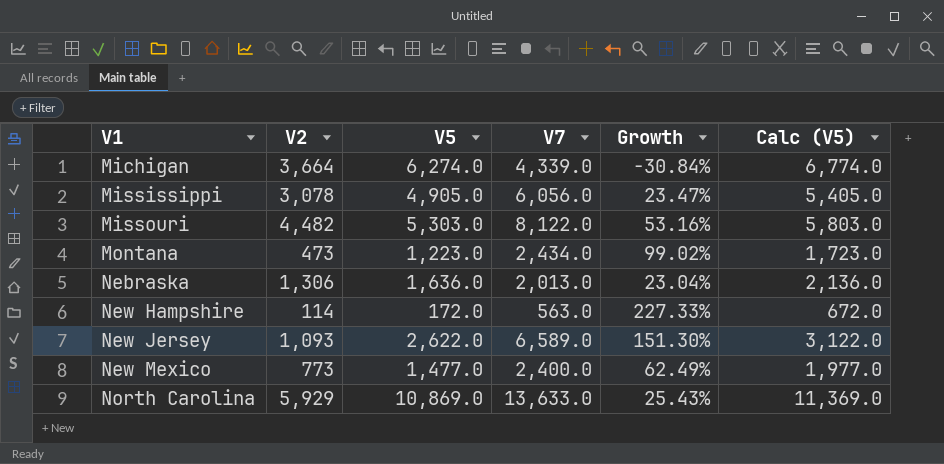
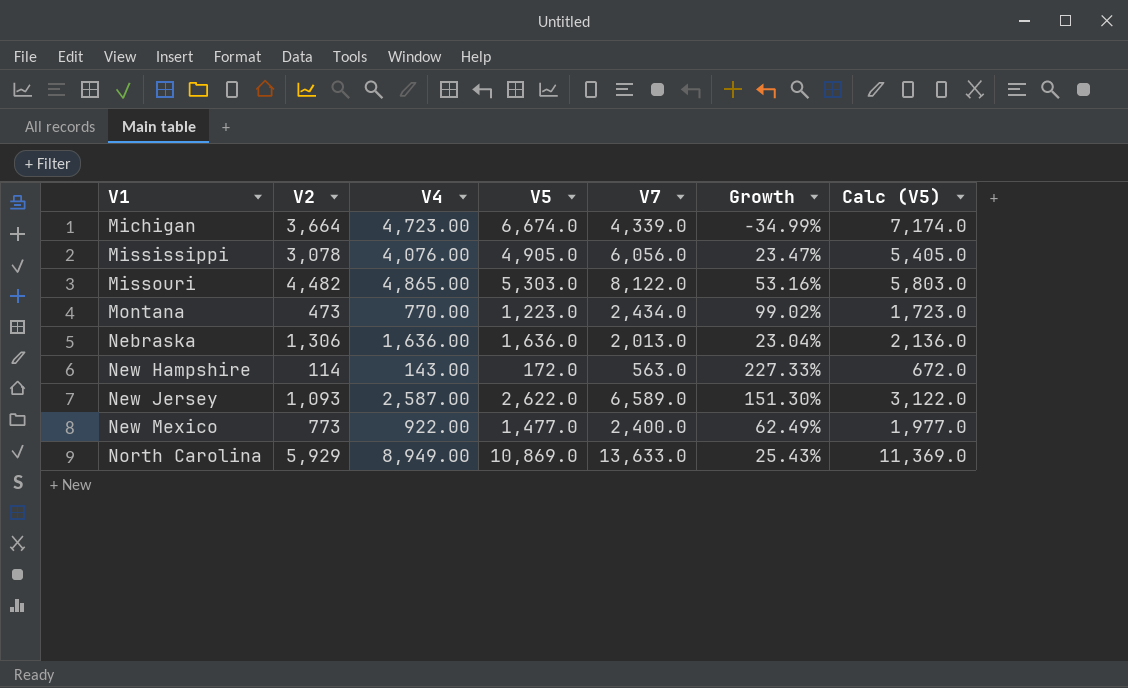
column V4 | position: none -> 3
Michigan | V5: 6,274.0 -> 6,674.0
Michigan | Growth: -30.84% -> -34.99%
Michigan | Calc (V5): 6,774.0 -> 7,174.0

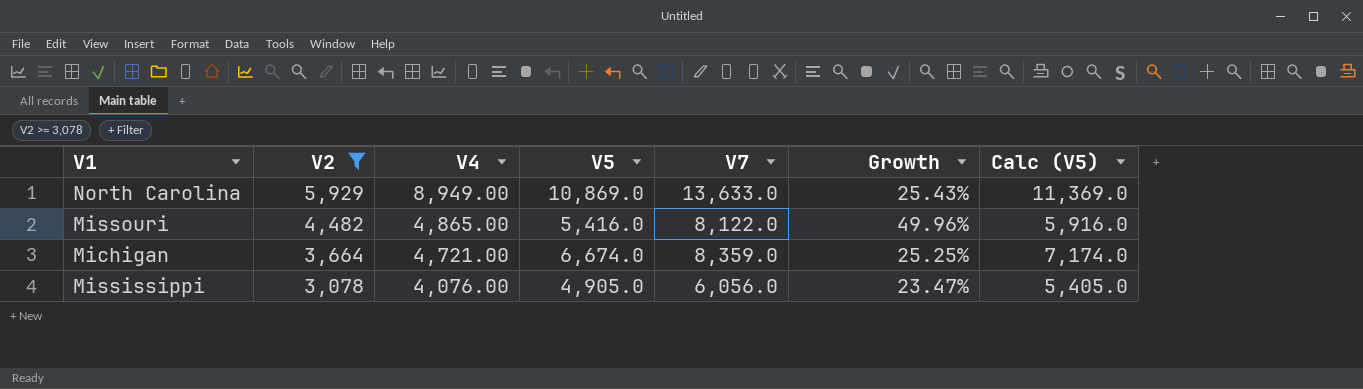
filter: none -> V2 >= 3,078
row order: V1 ascending -> V2 descending
Missouri | V5: 5,303.0 -> 5,416.0
Missouri | Growth: 53.16% -> 49.96%
Missouri | Calc (V5): 5,803.0 -> 5,916.0
Michigan | V4: 4,723.00 -> 4,721.00
Michigan | V7: 4,339.0 -> 8,359.0
Michigan | Growth: -34.99% -> 25.25%

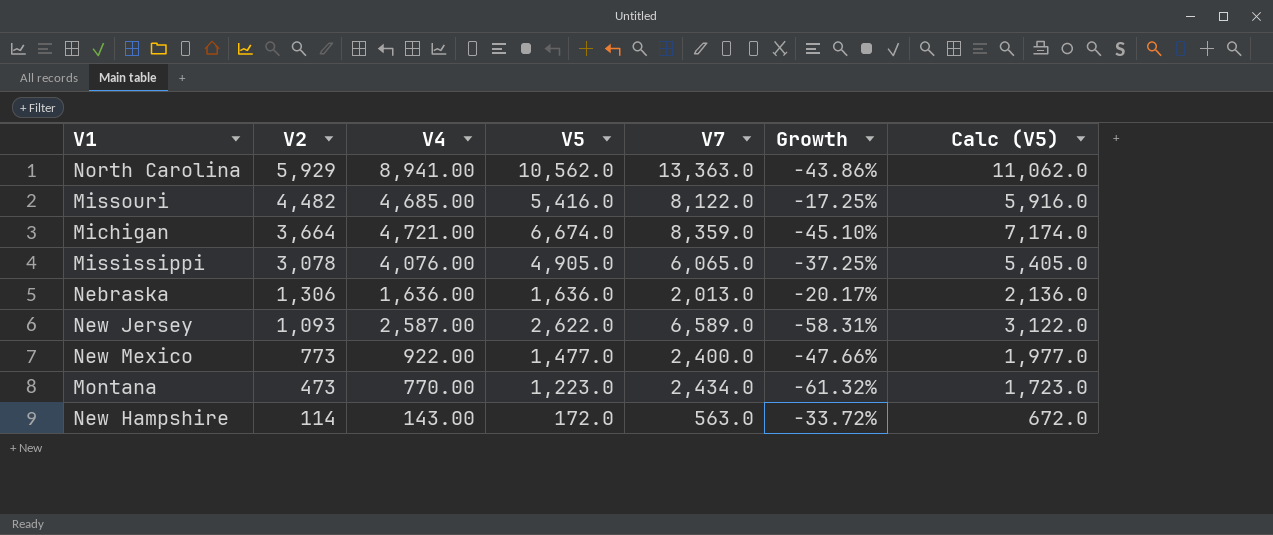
filter: V2 >= 3,078 -> none
column Growth | formula: ([V7] - [V5]) / [V5] -> ([V2] - [V5]) / [V5]
North Carolina | V4: 8,949.00 -> 8,941.00
North Carolina | V5: 10,869.0 -> 10,562.0
North Carolina | V7: 13,633.0 -> 13,363.0
North Carolina | Calc (V5): 11,369.0 -> 11,062.0
Missouri | V4: 4,865.00 -> 4,685.00
Mississippi | V7: 6,056.0 -> 6,065.0

